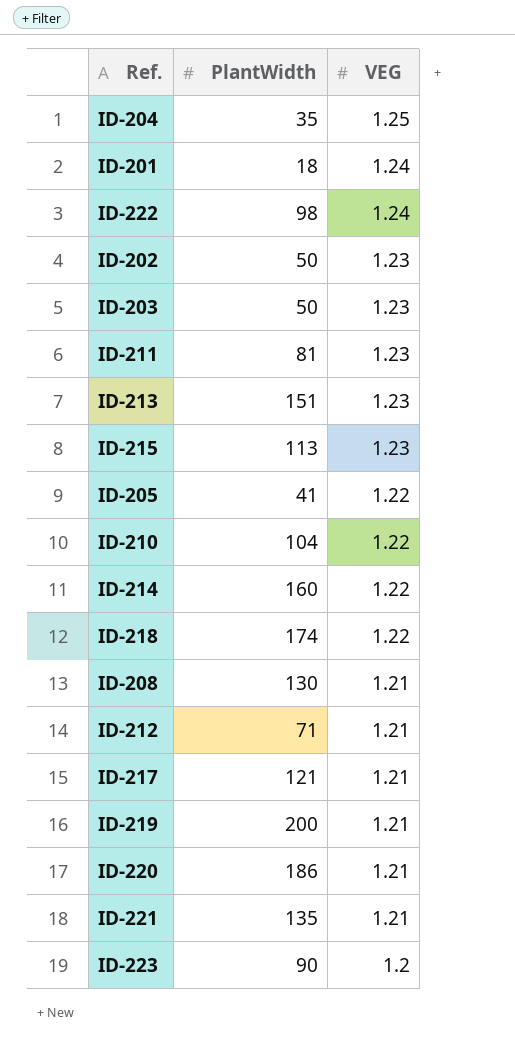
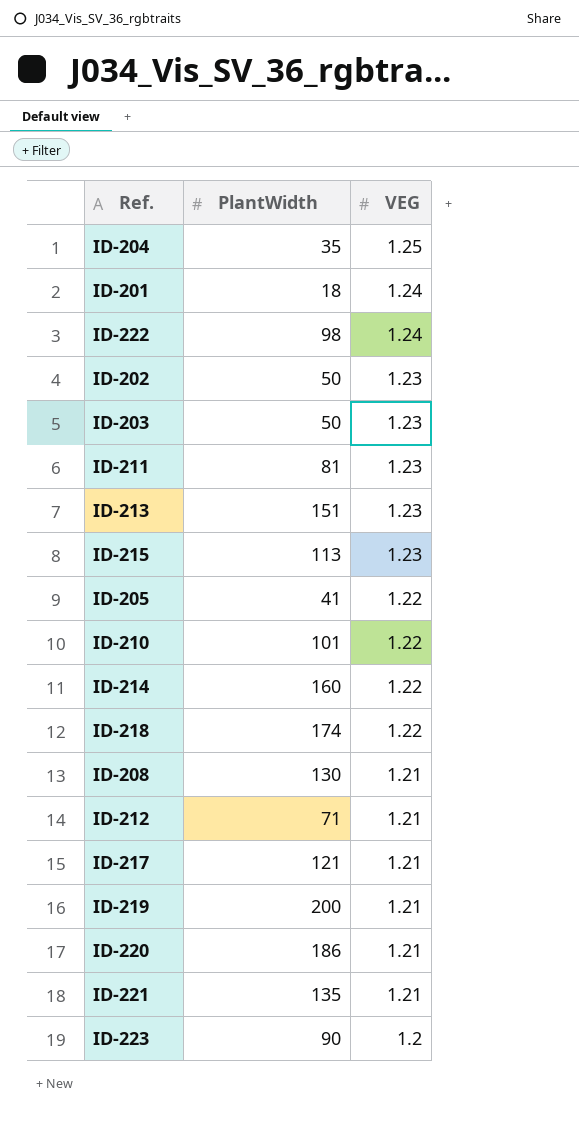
ID-210 | PlantWidth: 104 -> 101

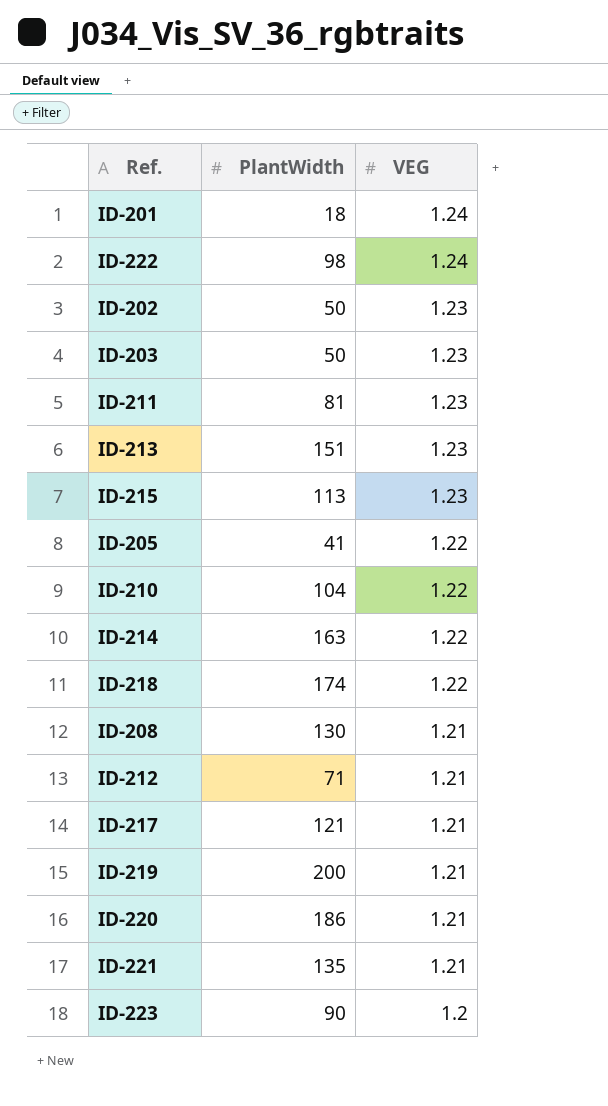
row ID-204: 35 | 1.25 -> none
ID-210 | PlantWidth: 101 -> 104
ID-214 | PlantWidth: 160 -> 163

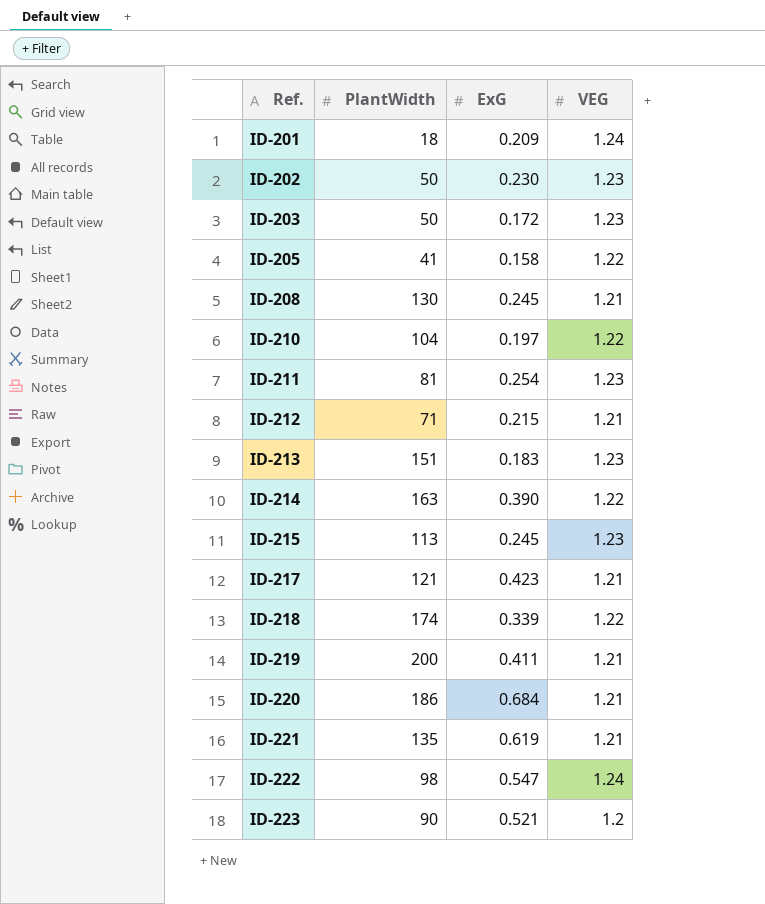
row order: VEG descending -> Ref. ascending
column ExG | position: none -> 3

